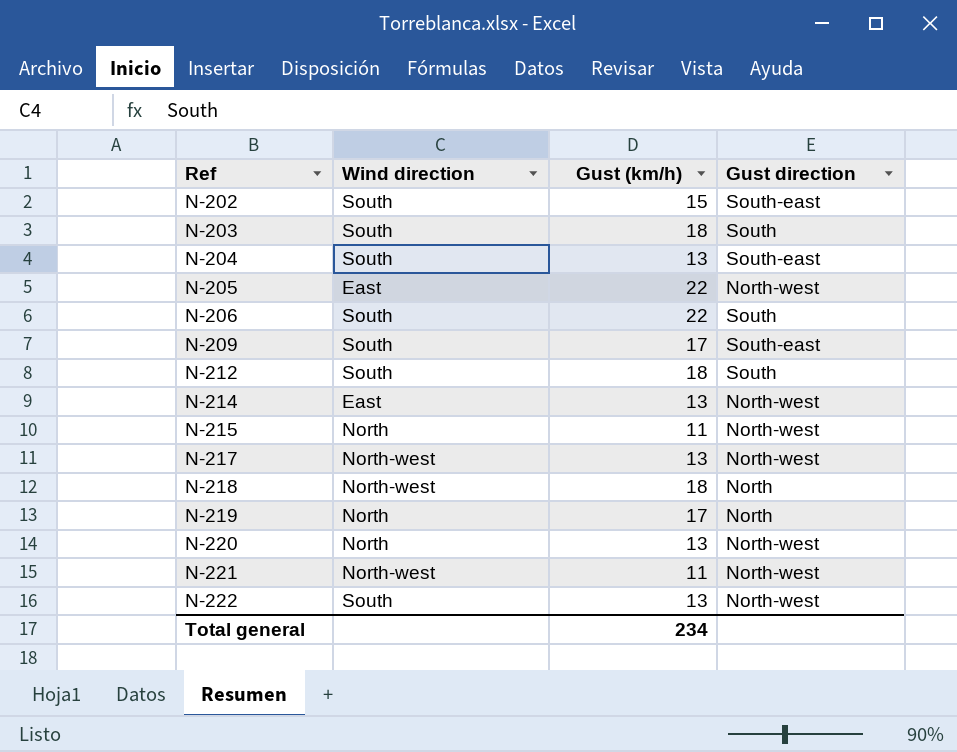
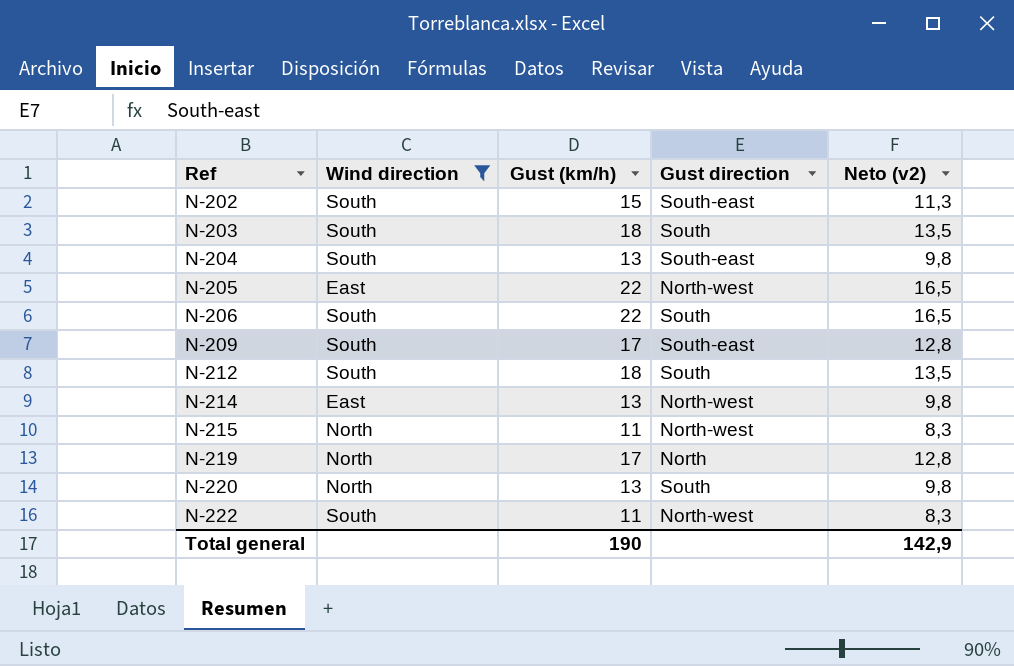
filter: none -> Wind direction != North-west
column Neto (v2) | formula: none -> [Gust (km/h)] * 0,75
N-220 | Gust direction: North-west -> South
N-222 | Gust (km/h): 13 -> 11
Total general | Gust (km/h): 234 -> 190

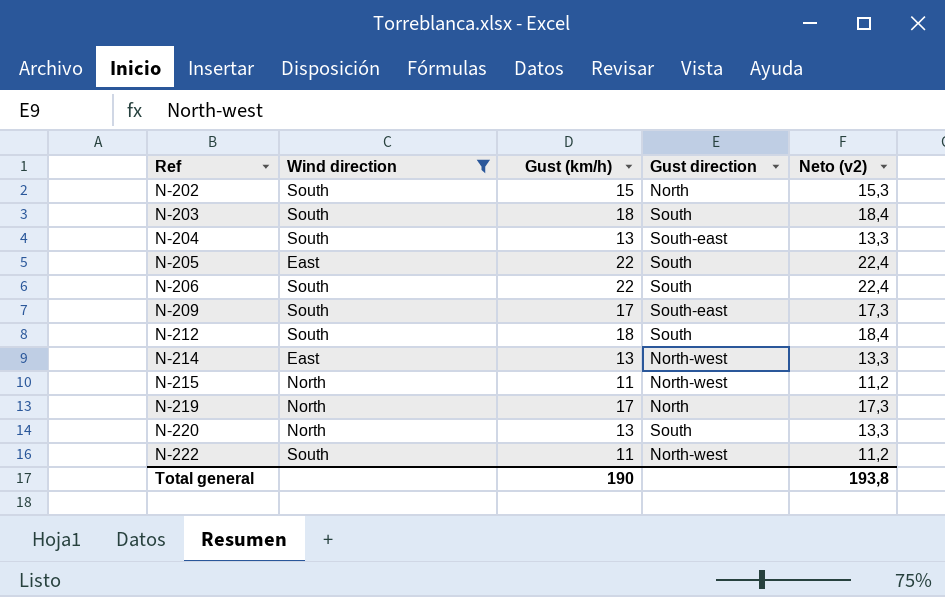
column Neto (v2) | formula: [Gust (km/h)] * 0,75 -> [Gust (km/h)] * 1,02
N-202 | Gust direction: South-east -> North
N-205 | Gust direction: North-west -> South
Total general | Neto (v2): 142,9 -> 193,8

